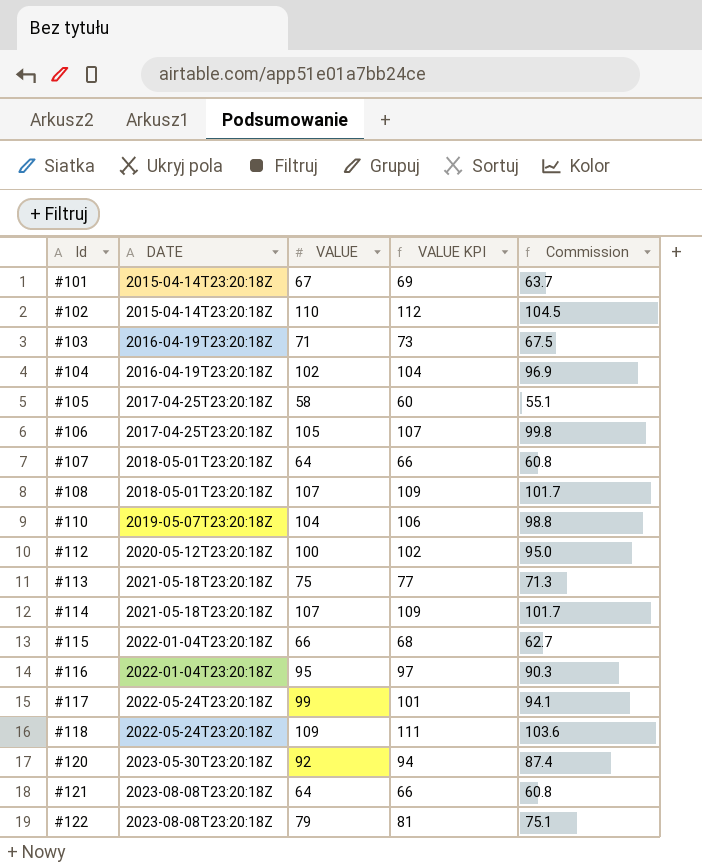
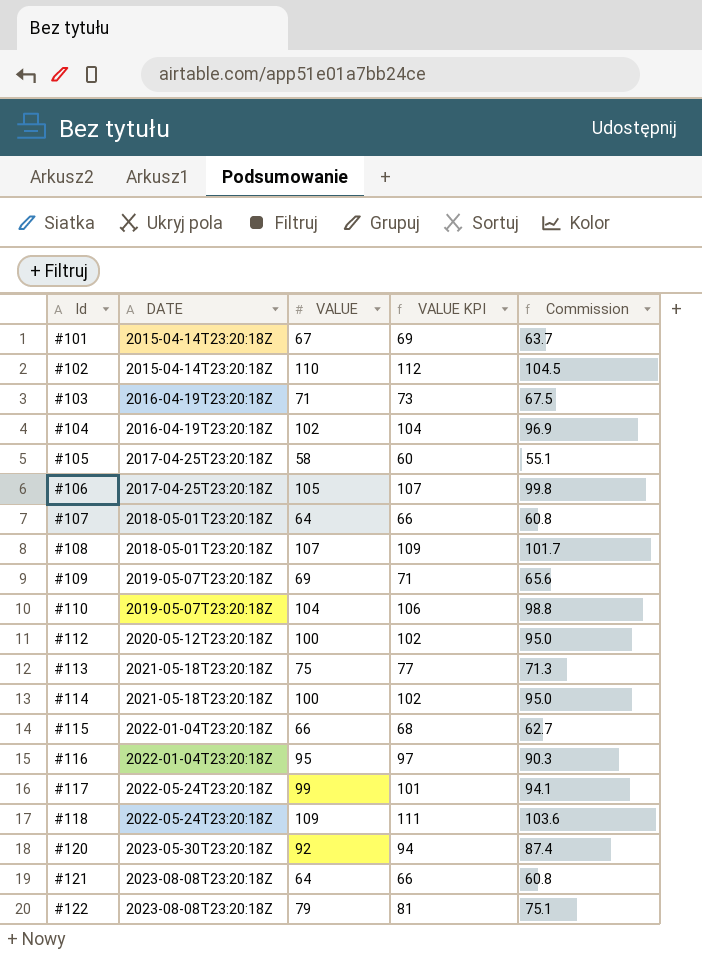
row #109: none -> 2019-05-07T23:20:18Z | 69 | 71 | 65.6
#114 | VALUE: 107 -> 100
#114 | VALUE KPI: 109 -> 102
#114 | Commission: 101.7 -> 95.0

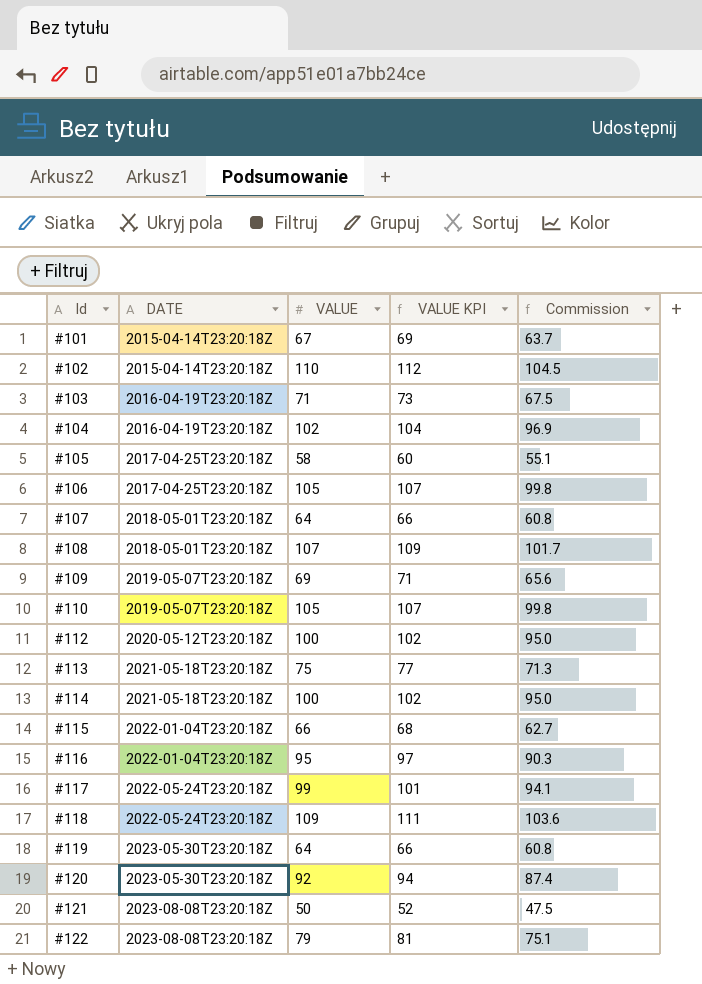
#110 | VALUE: 104 -> 105
#110 | VALUE KPI: 106 -> 107
#110 | Commission: 98.8 -> 99.8
row #119: none -> 2023-05-30T23:20:18Z | 64 | 66 | 60.8
#121 | VALUE: 64 -> 50
#121 | VALUE KPI: 66 -> 52
#121 | Commission: 60.8 -> 47.5

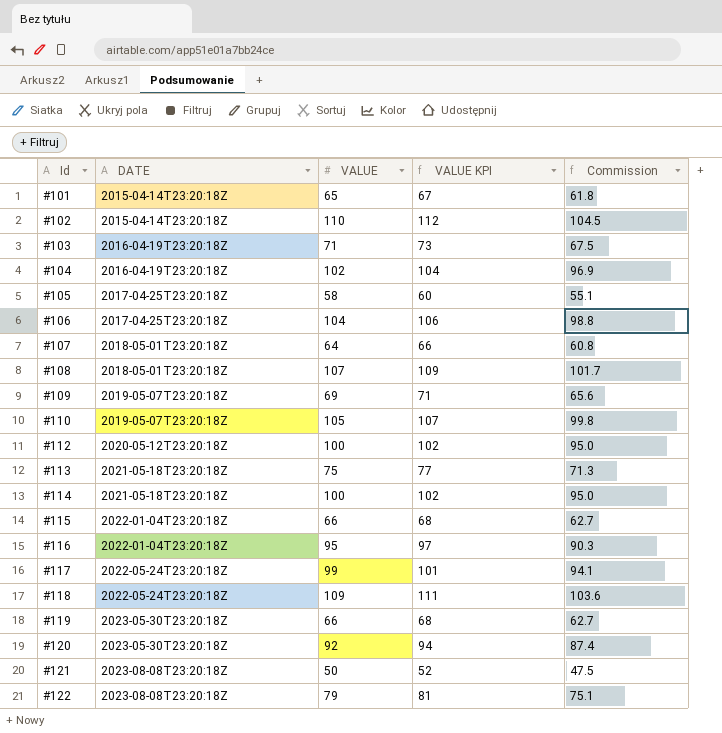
#101 | VALUE: 67 -> 65
#101 | VALUE KPI: 69 -> 67
#101 | Commission: 63.7 -> 61.8
#106 | VALUE: 105 -> 104
#106 | VALUE KPI: 107 -> 106
#106 | Commission: 99.8 -> 98.8
#119 | VALUE: 64 -> 66
#119 | VALUE KPI: 66 -> 68
#119 | Commission: 60.8 -> 62.7

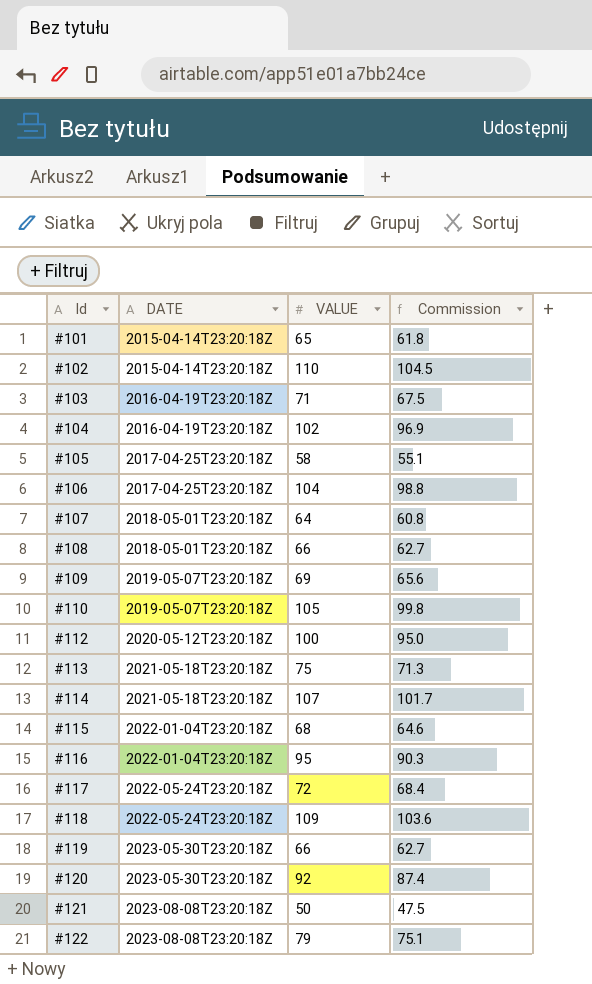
column VALUE KPI | formula: [VALUE] + 2 -> none
#108 | VALUE: 107 -> 66
#108 | Commission: 101.7 -> 62.7
#114 | VALUE: 100 -> 107
#114 | Commission: 95.0 -> 101.7
#115 | VALUE: 66 -> 68
#115 | Commission: 62.7 -> 64.6
#117 | VALUE: 99 -> 72
#117 | Commission: 94.1 -> 68.4

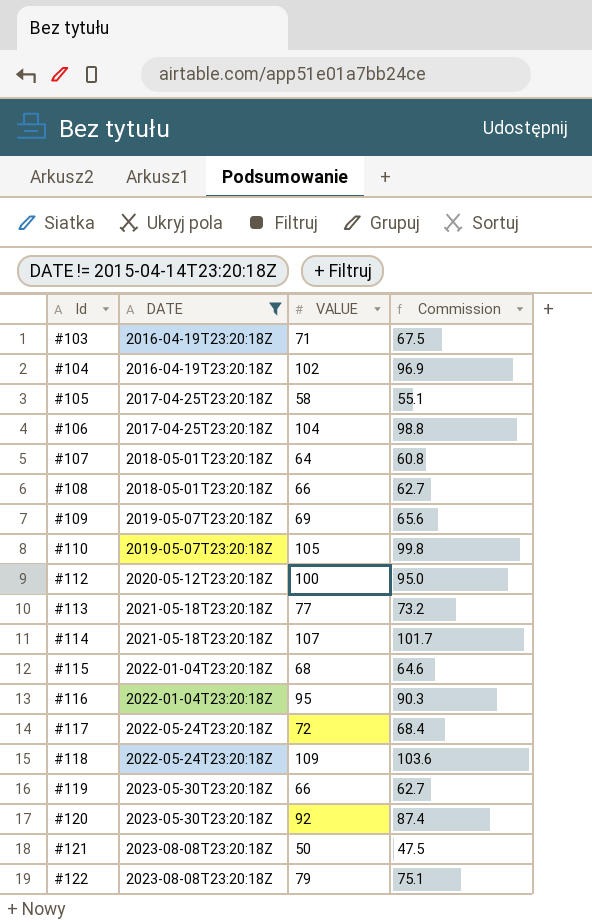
filter: none -> DATE != 2015-04-14T23:20:18Z
#113 | VALUE: 75 -> 77
#113 | Commission: 71.3 -> 73.2

